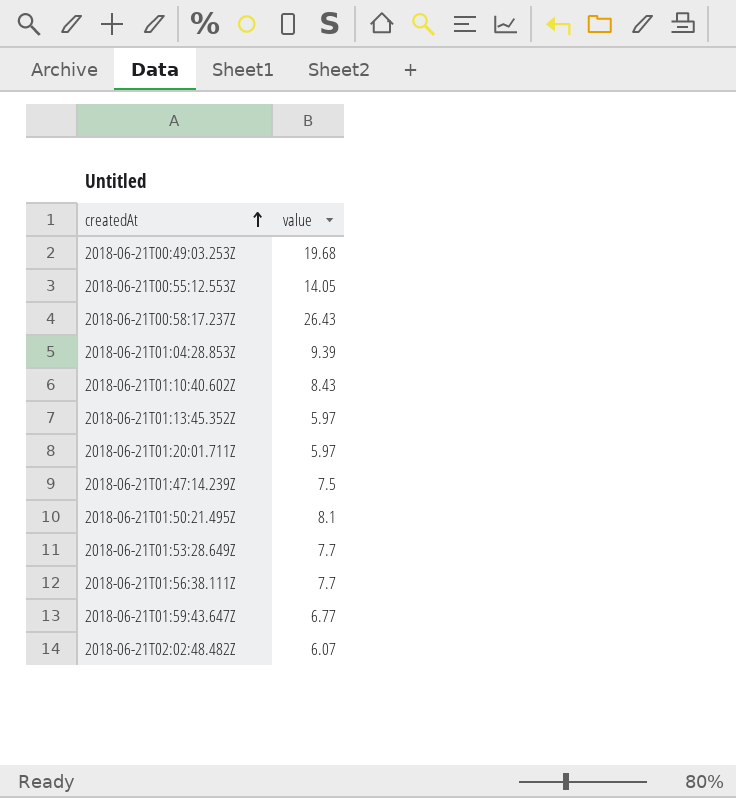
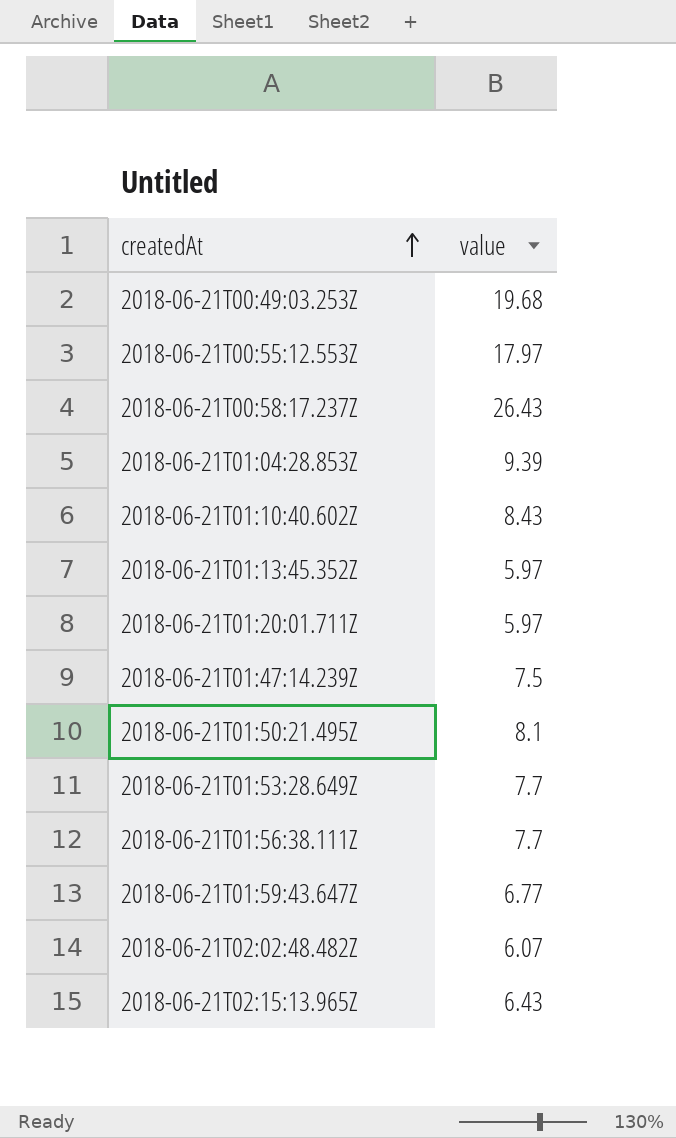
2018-06-21T00:55:12.553Z | value: 14.05 -> 17.97
row 2018-06-21T02:15:13.965Z: none -> 6.43

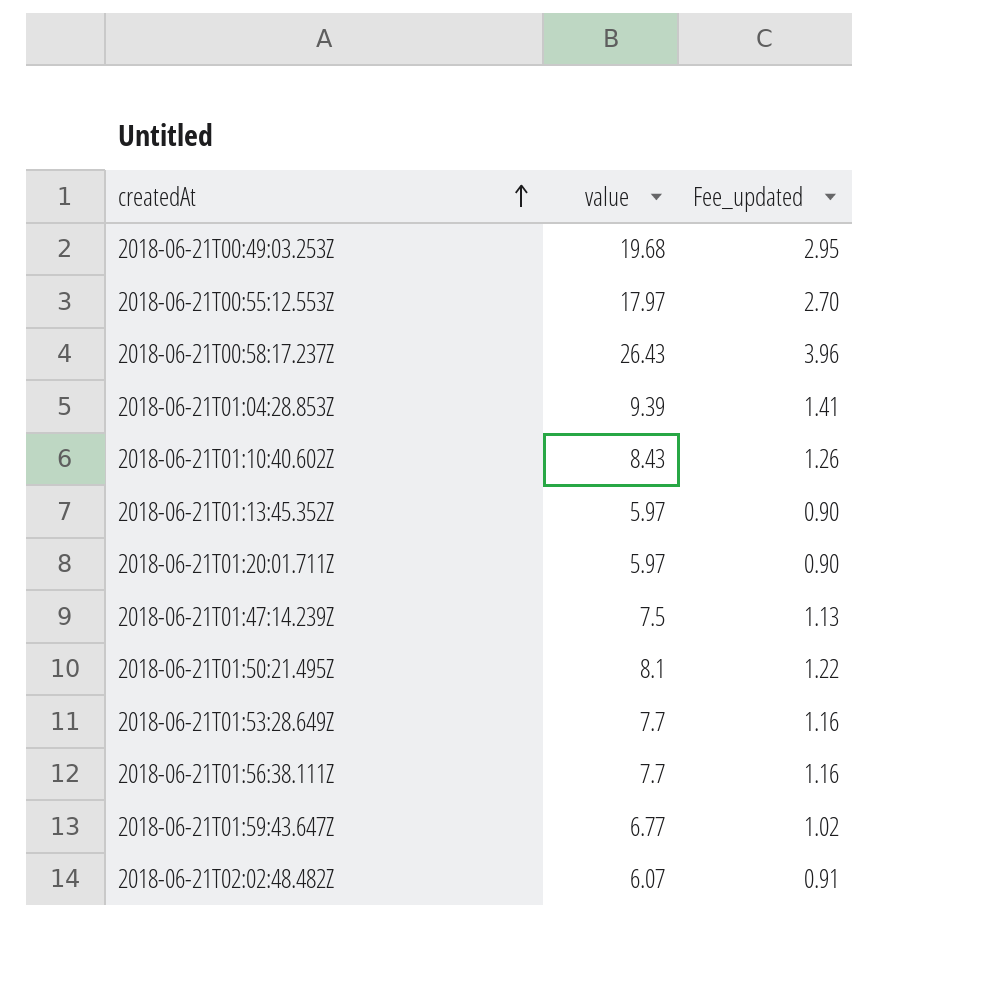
column Fee_updated | formula: none -> [value] * 0.15
row 2018-06-21T02:15:13.965Z: 6.43 -> none

